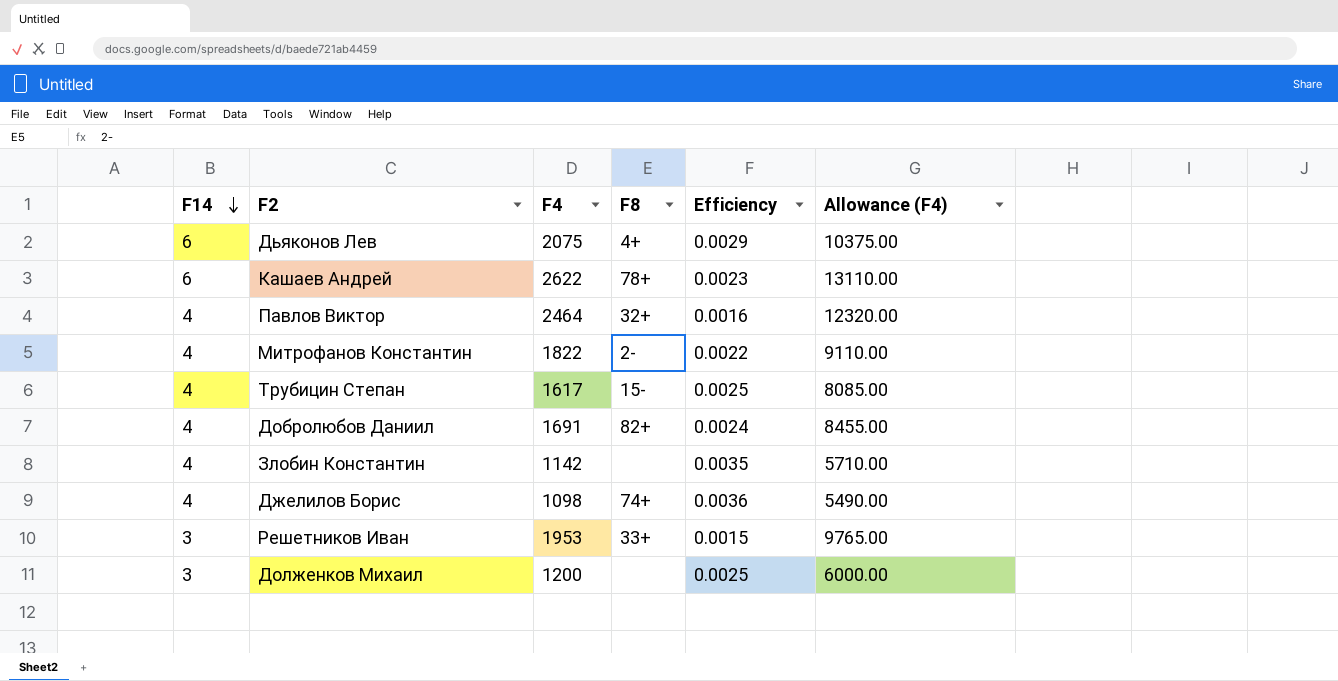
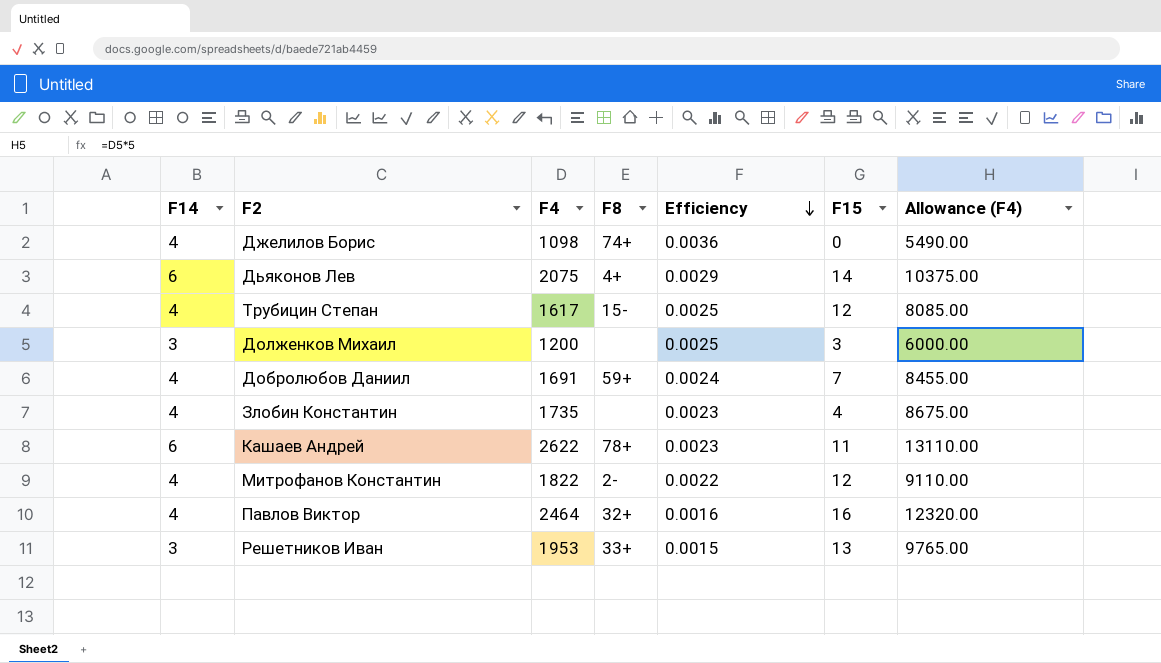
row order: F14 descending -> Efficiency descending
column F15 | position: none -> 6
Добролюбов Даниил | F8: 82+ -> 59+
Злобин Константин | F4: 1142 -> 1735
Злобин Константин | Efficiency: 0.0035 -> 0.0023
Злобин Константин | Allowance (F4): 5710.00 -> 8675.00

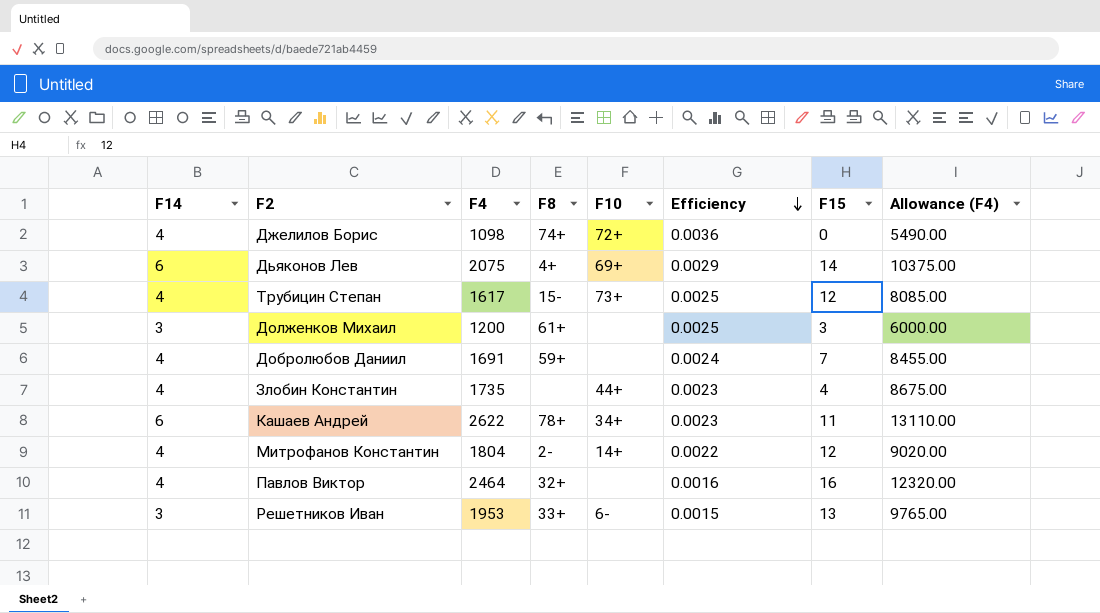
column F10 | position: none -> 5
Долженков Михаил | F8: none -> 61+
Митрофанов Константин | F4: 1822 -> 1804
Митрофанов Константин | Allowance (F4): 9110.00 -> 9020.00

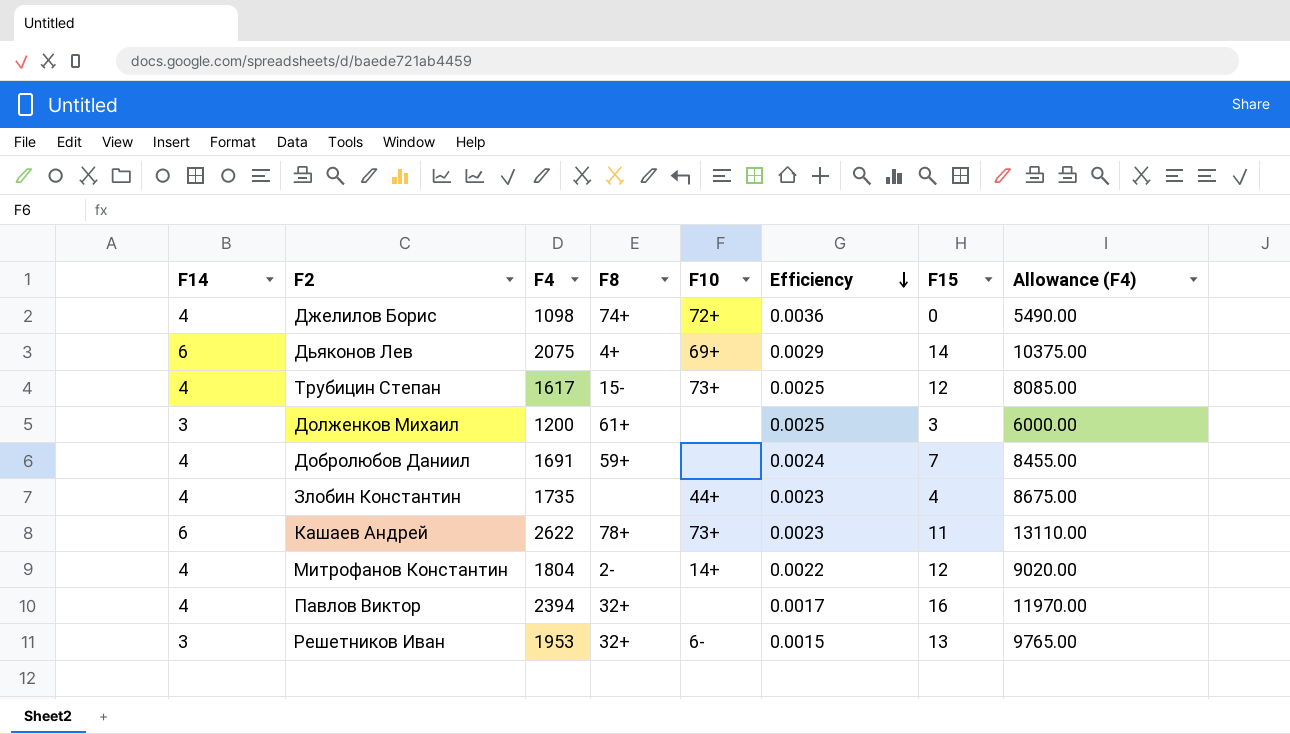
Кашаев Андрей | F10: 34+ -> 73+
Павлов Виктор | F4: 2464 -> 2394
Павлов Виктор | Efficiency: 0.0016 -> 0.0017
Павлов Виктор | Allowance (F4): 12320.00 -> 11970.00
Решетников Иван | F8: 33+ -> 32+

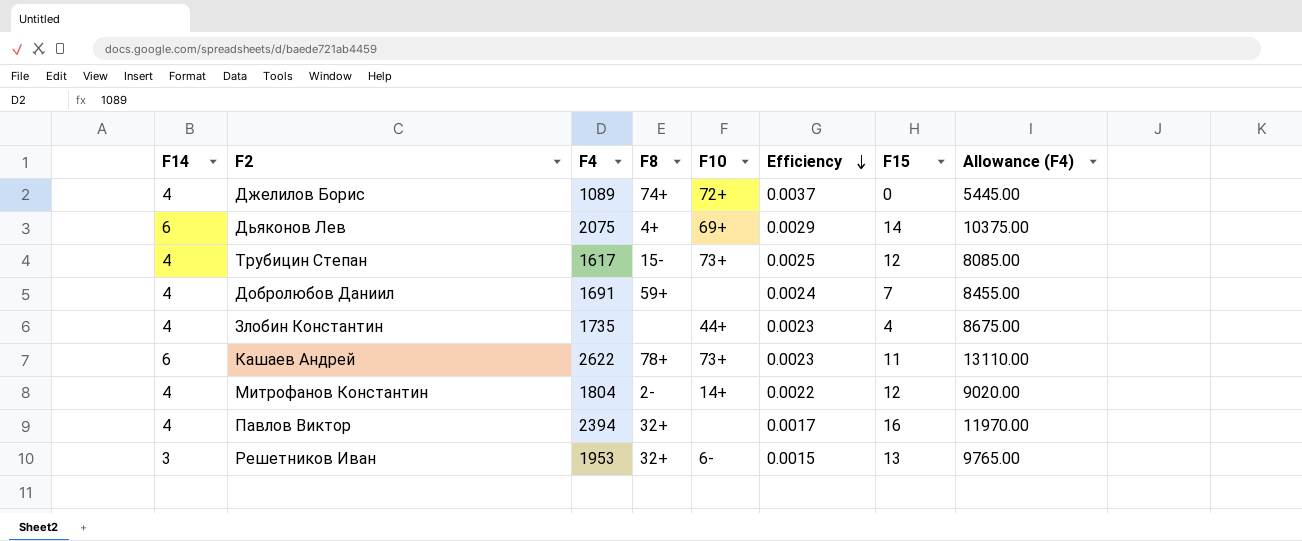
row Долженков Михаил: 3 | 1200 | 61+ | none | 0.0025 | 3 | 6000.00 -> none
Джелилов Борис | F4: 1098 -> 1089
Джелилов Борис | Efficiency: 0.0036 -> 0.0037
Джелилов Борис | Allowance (F4): 5490.00 -> 5445.00

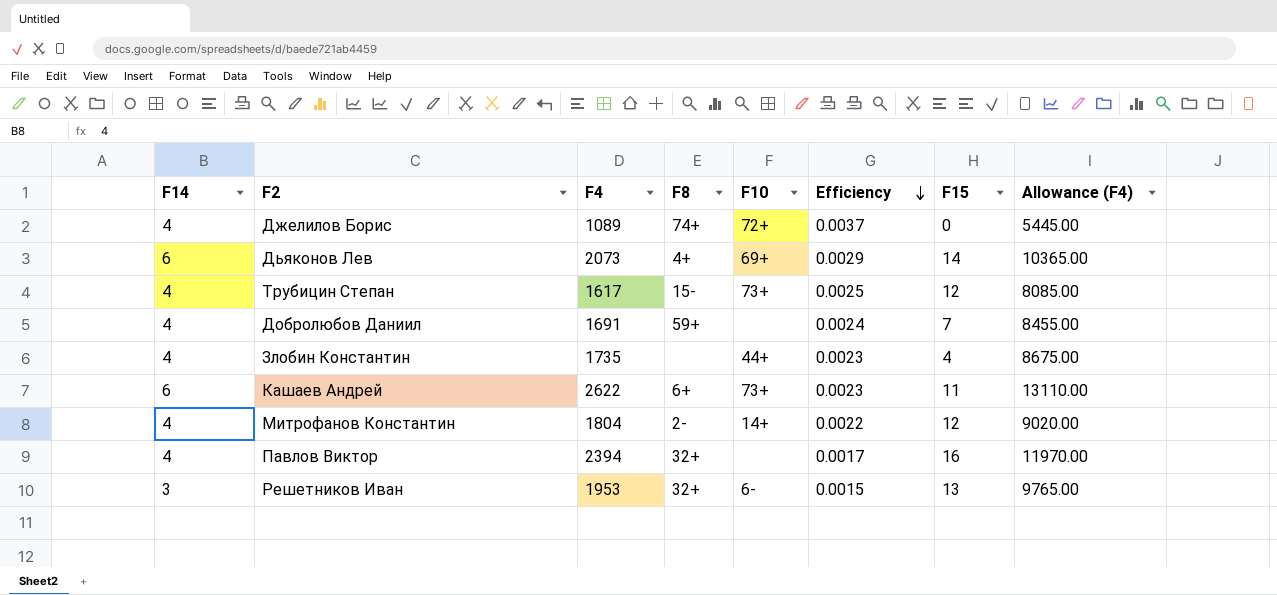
Дьяконов Лев | F4: 2075 -> 2073
Дьяконов Лев | Allowance (F4): 10375.00 -> 10365.00
Кашаев Андрей | F8: 78+ -> 6+

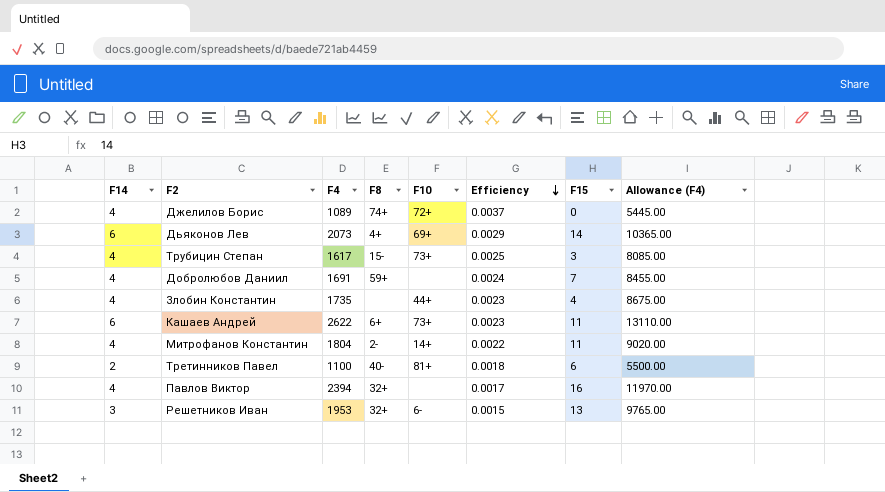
Трубицин Степан | F15: 12 -> 3
Митрофанов Константин | F15: 12 -> 11
row Третинников Павел: none -> 2 | 1100 | 40- | 81+ | 0.0018 | 6 | 5500.00

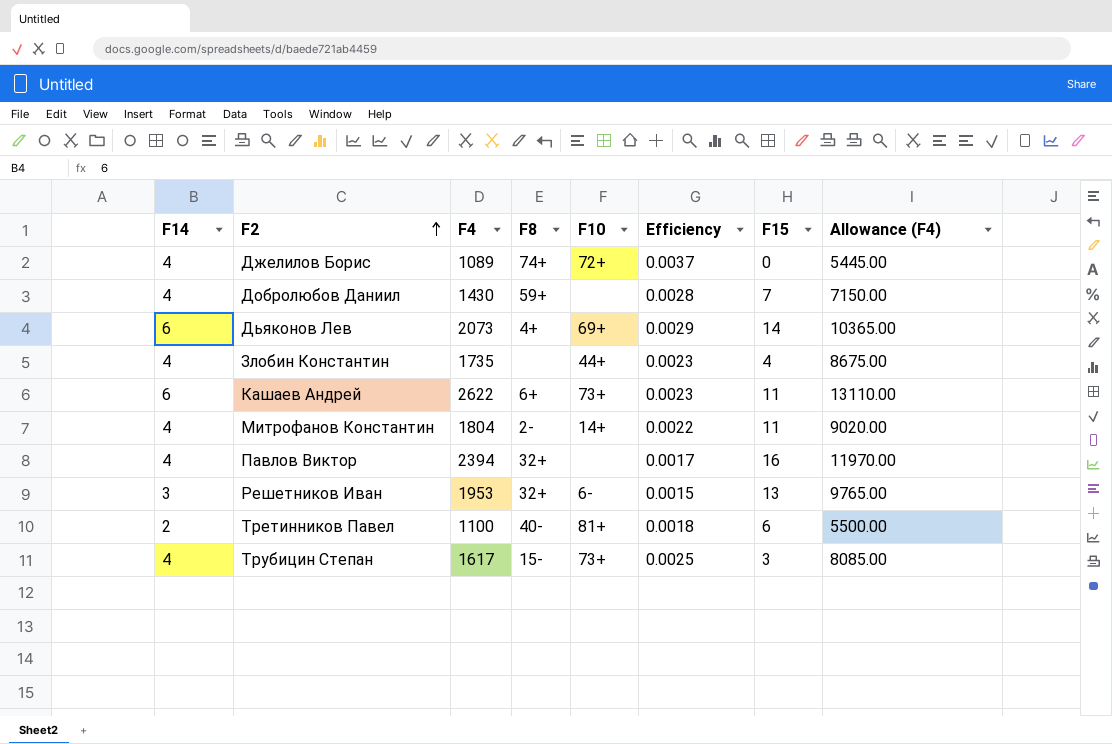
row order: Efficiency descending -> F2 ascending
Добролюбов Даниил | F4: 1691 -> 1430
Добролюбов Даниил | Efficiency: 0.0024 -> 0.0028
Добролюбов Даниил | Allowance (F4): 8455.00 -> 7150.00

